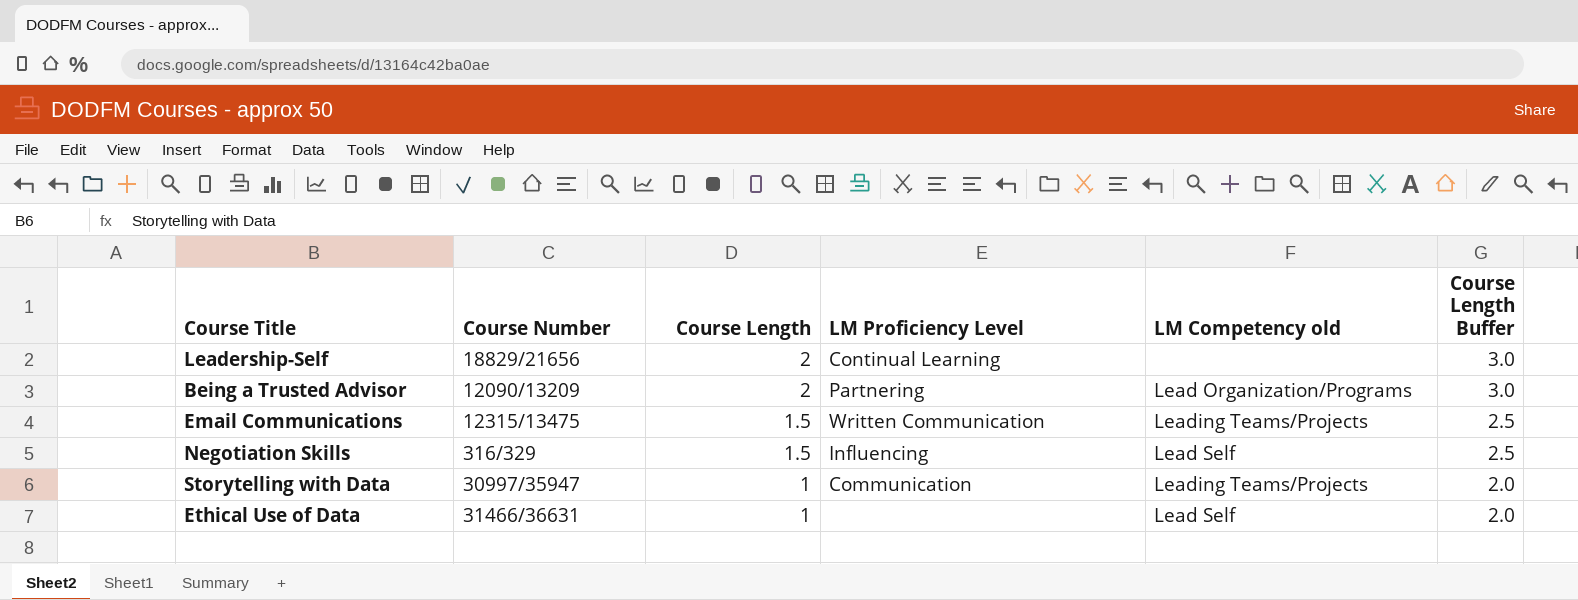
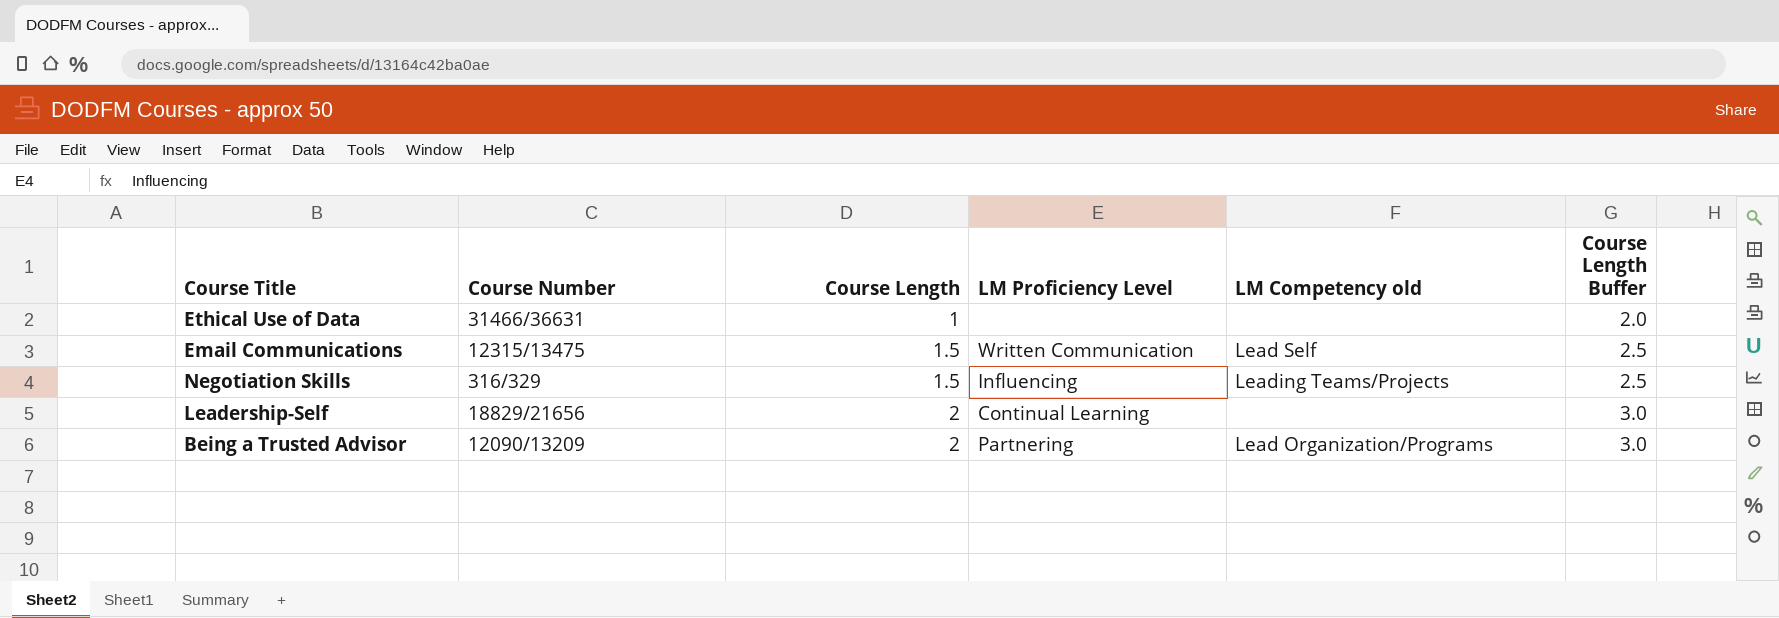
row order: Course Length descending -> Course Length ascending
row Storytelling with Data: 30997/35947 | 1 | Communication | Leading Teams/Projects | 2.0 -> none
Ethical Use of Data | LM Competency old: Lead Self -> none
Email Communications | LM Competency old: Leading Teams/Projects -> Lead Self
Negotiation Skills | LM Competency old: Lead Self -> Leading Teams/Projects

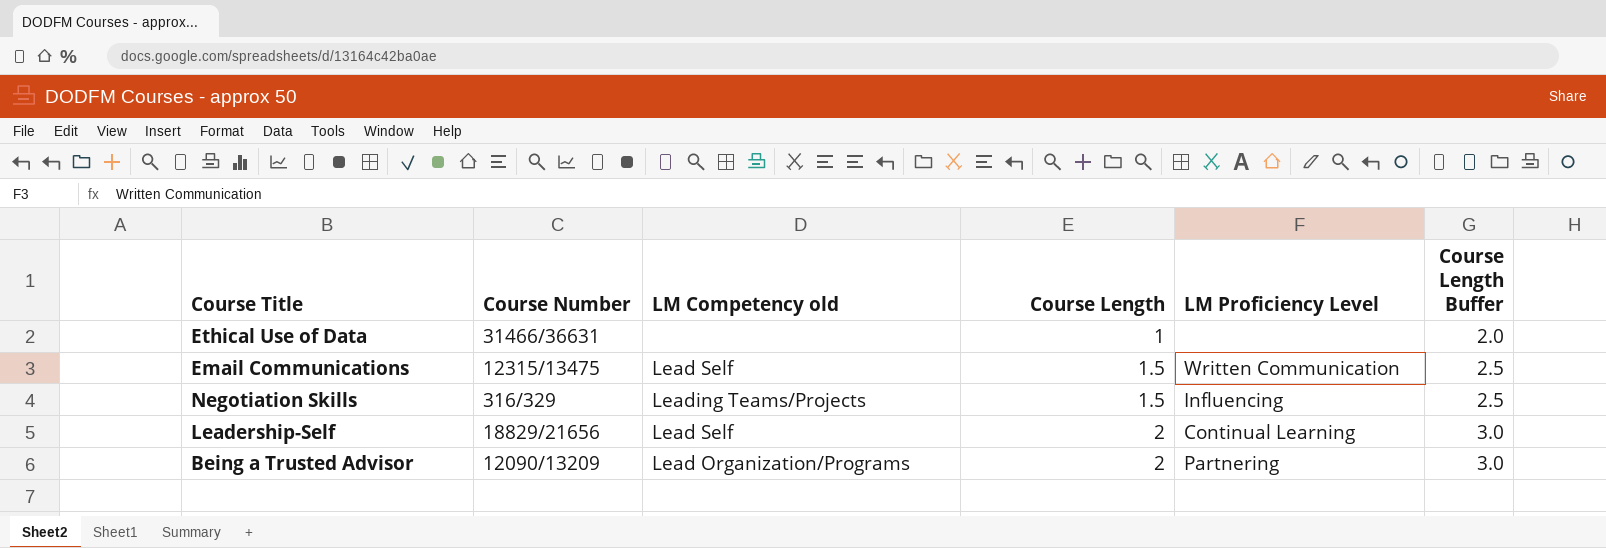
column LM Competency old | position: 5 -> 3
Leadership-Self | LM Competency old: none -> Lead Self

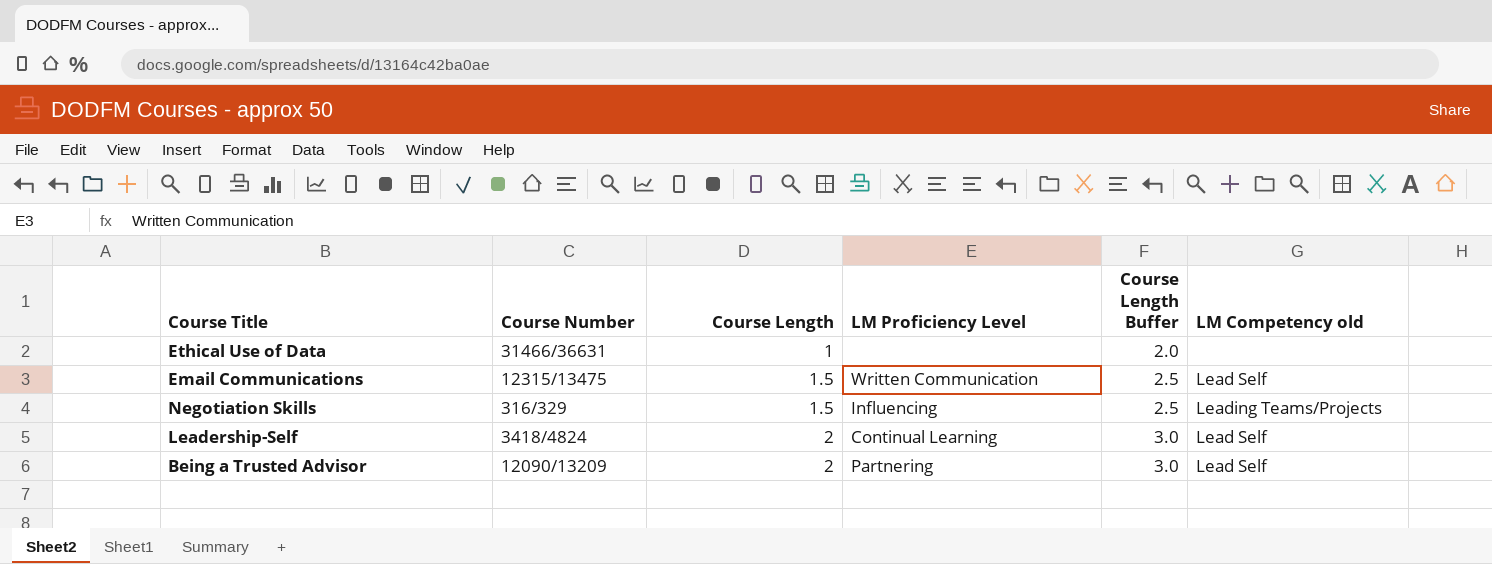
column LM Competency old | position: 3 -> 6
Leadership-Self | Course Number: 18829/21656 -> 3418/4824
Being a Trusted Advisor | LM Competency old: Lead Organization/Programs -> Lead Self

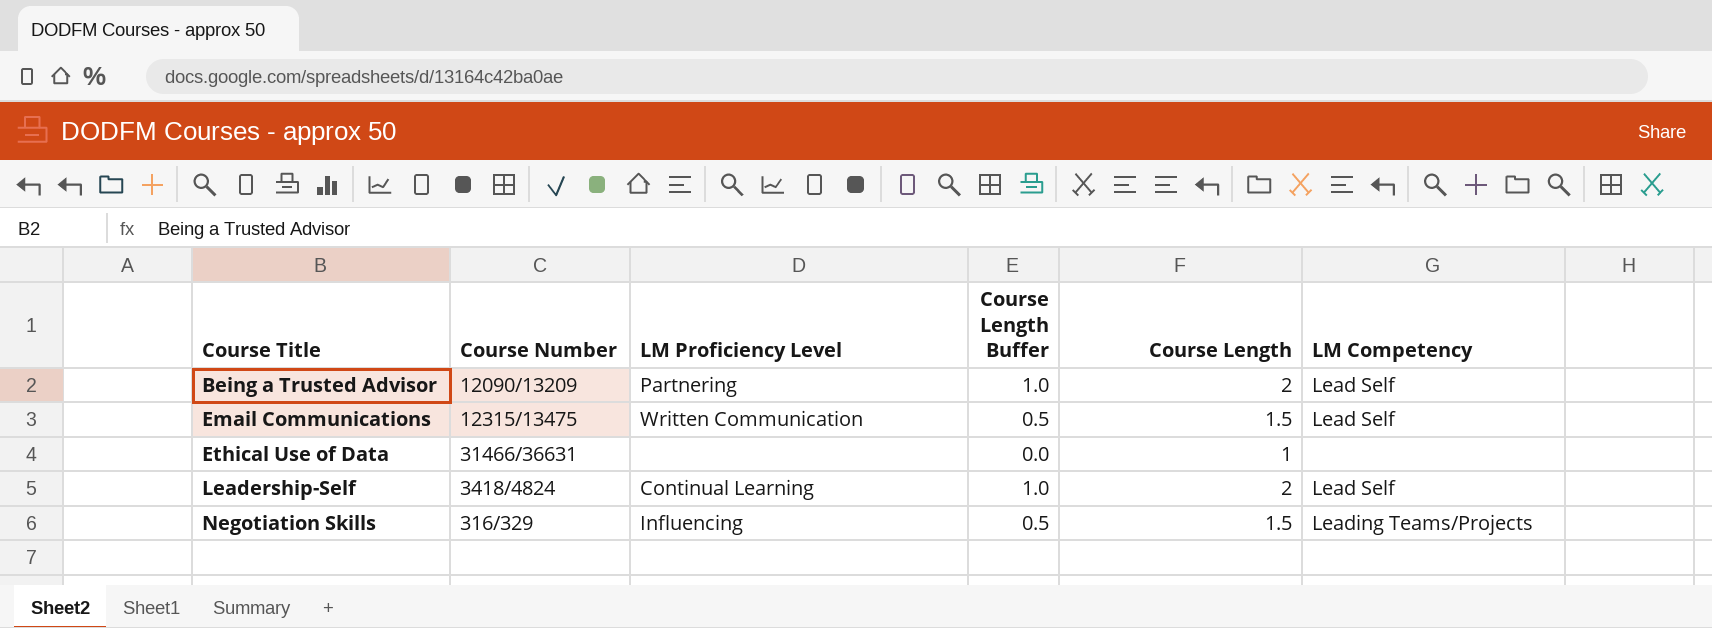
row order: Course Length ascending -> Course Title ascending
column Course Length Buffer | formula: [Course Length] + 1 -> [Course Length] - 1
column Course Length | position: 3 -> 5
column name: LM Competency old -> LM Competency

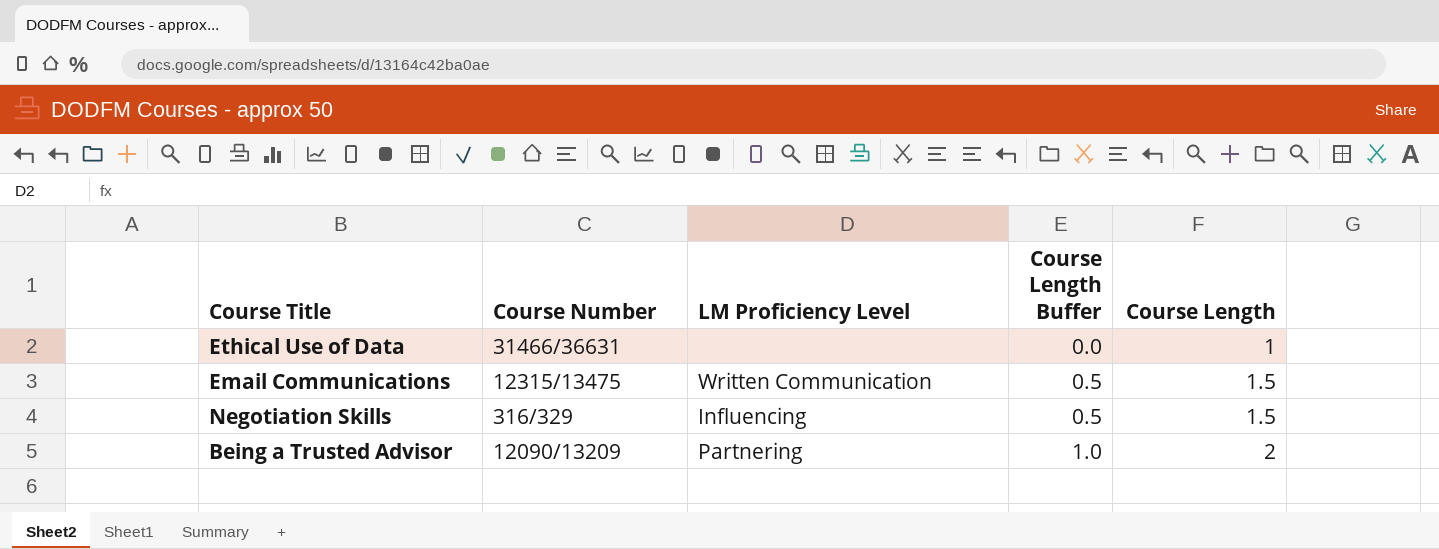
row order: Course Title ascending -> Course Length Buffer ascending
column LM Competency | position: 6 -> none
row Leadership-Self: 3418/4824 | Continual Learning | 1.0 | 2 | Lead Self -> none

